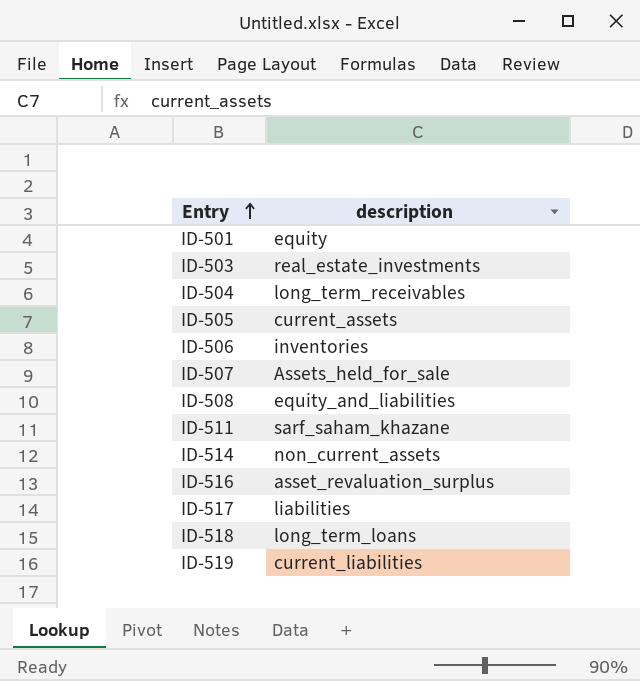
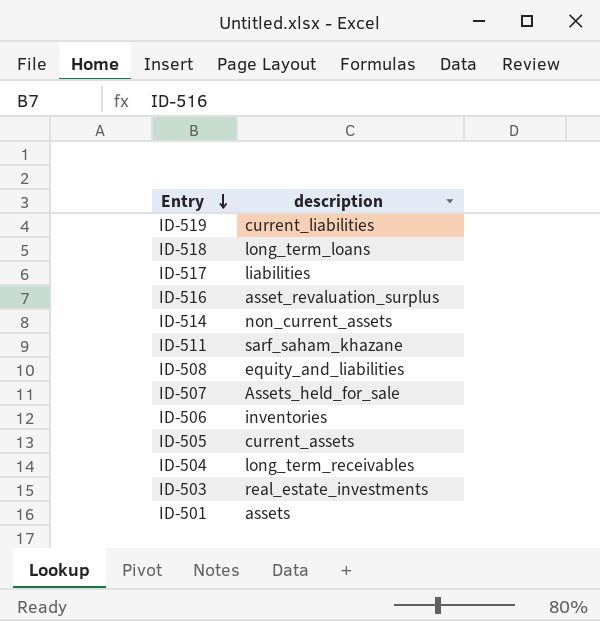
row order: Entry ascending -> Entry descending
ID-501 | description: equity -> assets

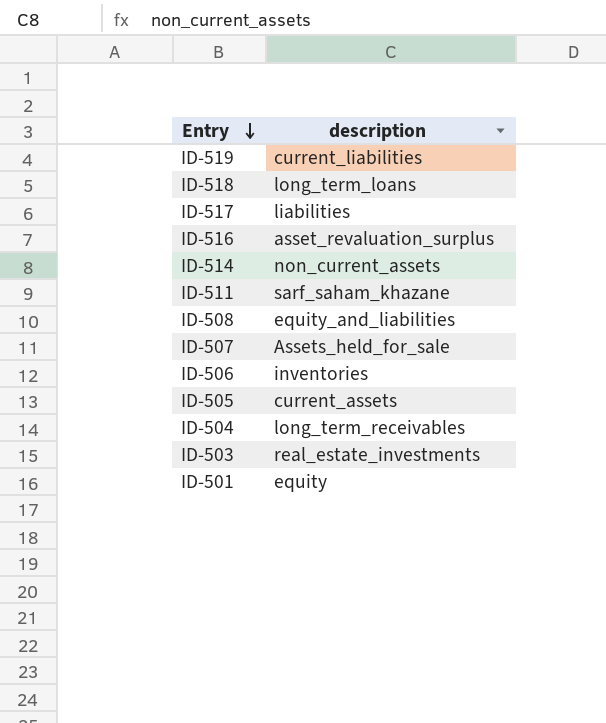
ID-501 | description: assets -> equity

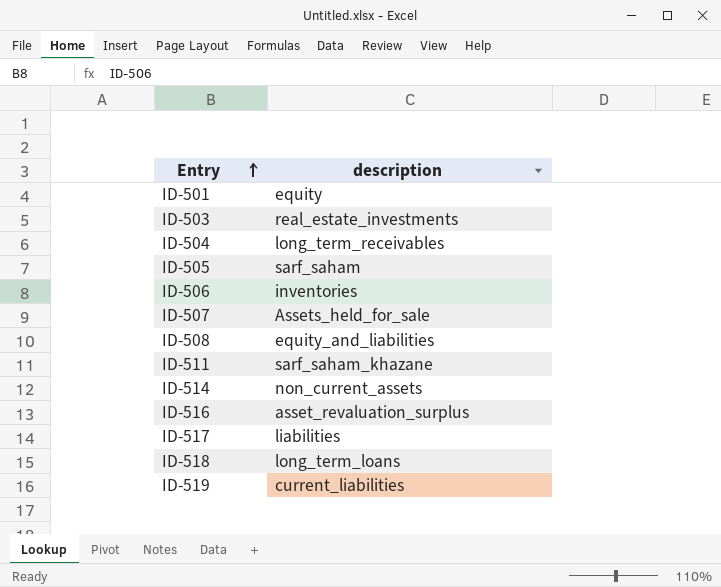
row order: Entry descending -> Entry ascending
ID-505 | description: current_assets -> sarf_saham

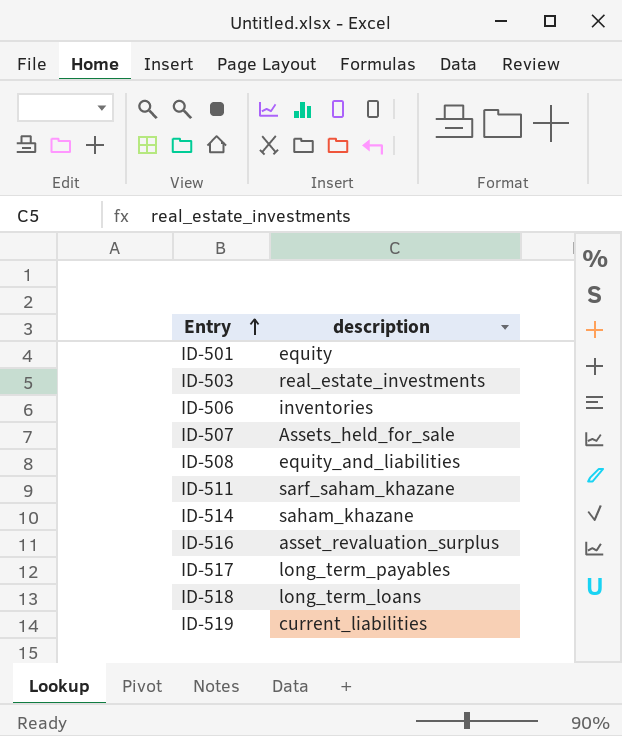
row ID-504: long_term_receivables -> none
row ID-505: sarf_saham -> none
ID-514 | description: non_current_assets -> saham_khazane
ID-517 | description: liabilities -> long_term_payables

